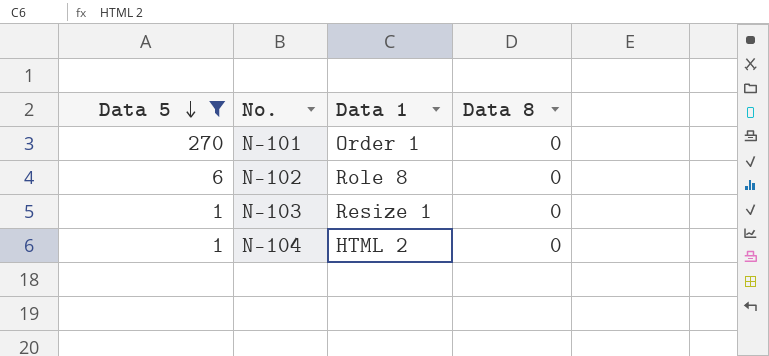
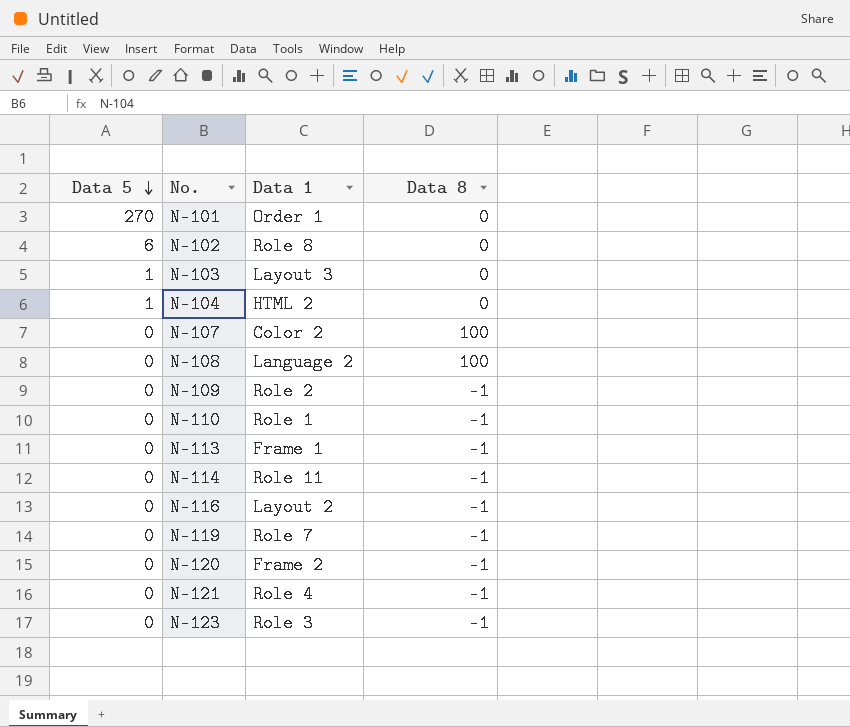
filter: Data 5 != 0 -> none
N-103 | Data 1: Resize 1 -> Layout 3

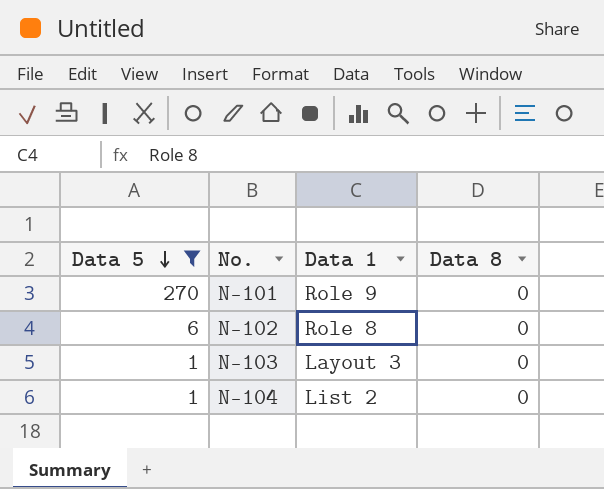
filter: none -> Data 5 != 0
N-101 | Data 1: Order 1 -> Role 9
N-104 | Data 1: HTML 2 -> List 2

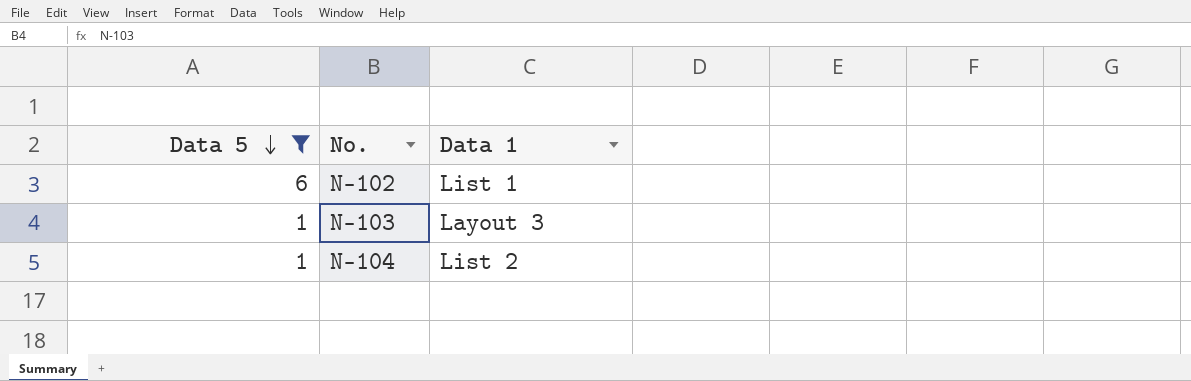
column Data 8 | position: 4 -> none
row N-101: 270 | Role 9 | 0 -> none
N-102 | Data 1: Role 8 -> List 1

